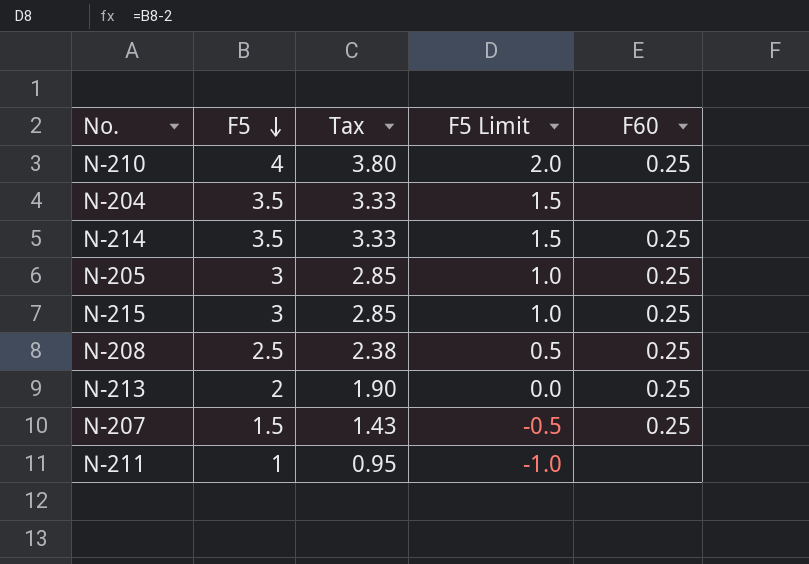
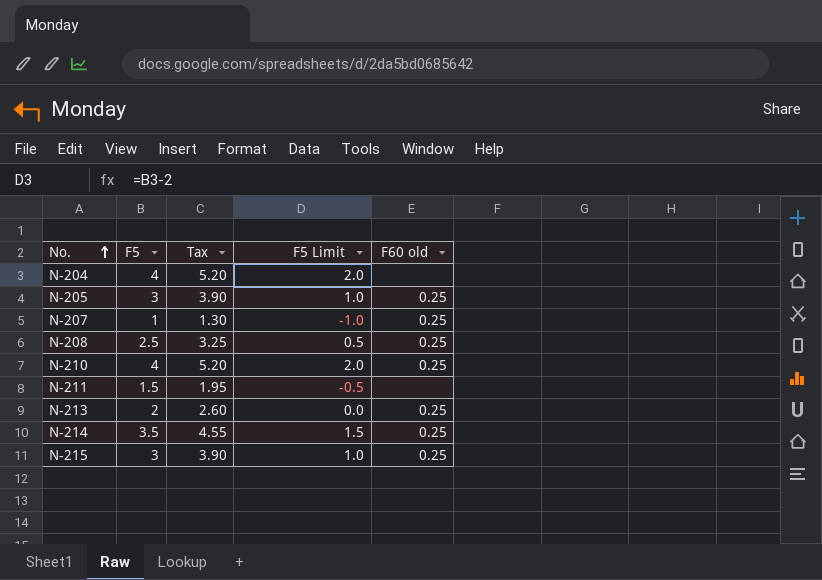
row order: F5 descending -> No. ascending
column Tax | formula: [F5] * 0.95 -> [F5] * 1.3
column name: F60 -> F60 old
N-204 | F5: 3.5 -> 4
N-204 | F5 Limit: 1.5 -> 2.0
N-207 | F5: 1.5 -> 1
N-207 | F5 Limit: -0.5 -> -1.0
N-211 | F5: 1 -> 1.5
N-211 | F5 Limit: -1.0 -> -0.5

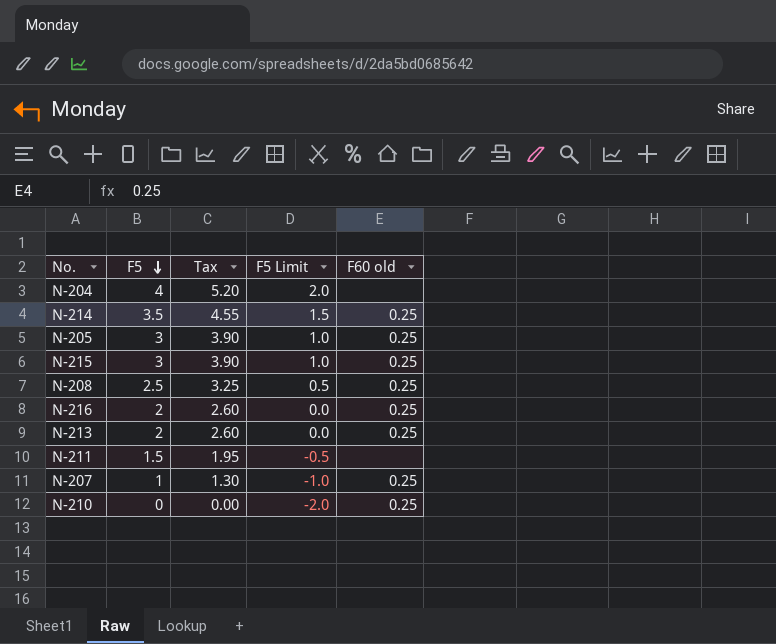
row order: No. ascending -> F5 descending
row N-216: none -> 2 | 2.60 | 0.0 | 0.25
N-210 | F5: 4 -> 0
N-210 | Tax: 5.20 -> 0.00
N-210 | F5 Limit: 2.0 -> -2.0

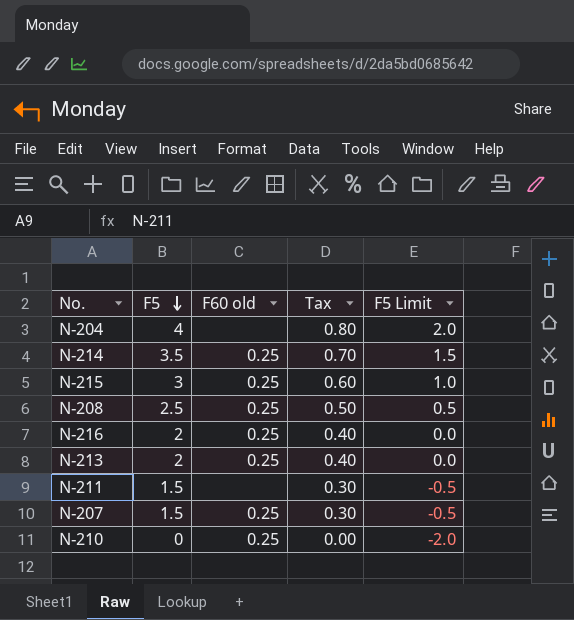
column F60 old | position: 5 -> 3
column Tax | formula: [F5] * 1.3 -> [F5] * 0.2
row N-205: 3 | 3.90 | 1.0 | 0.25 -> none
N-207 | F5: 1 -> 1.5
N-207 | F5 Limit: -1.0 -> -0.5

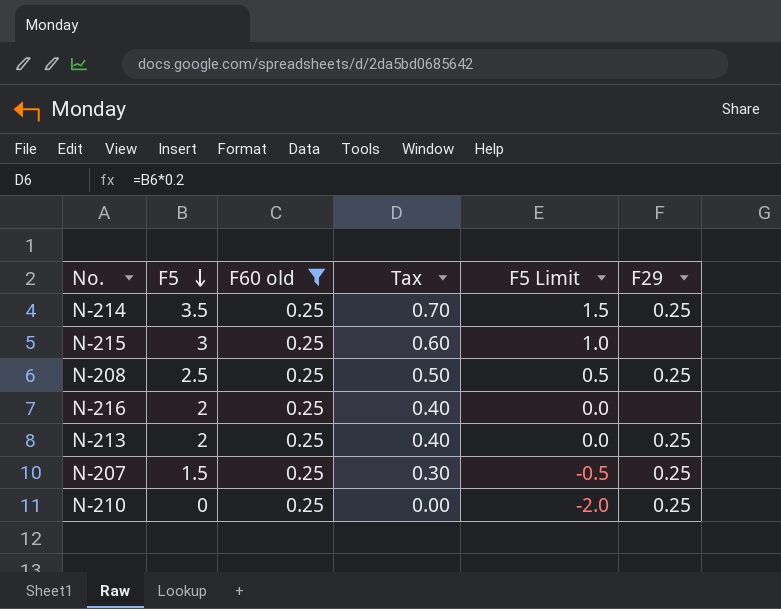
filter: none -> F60 old = 0.25
column F29 | position: none -> 6

